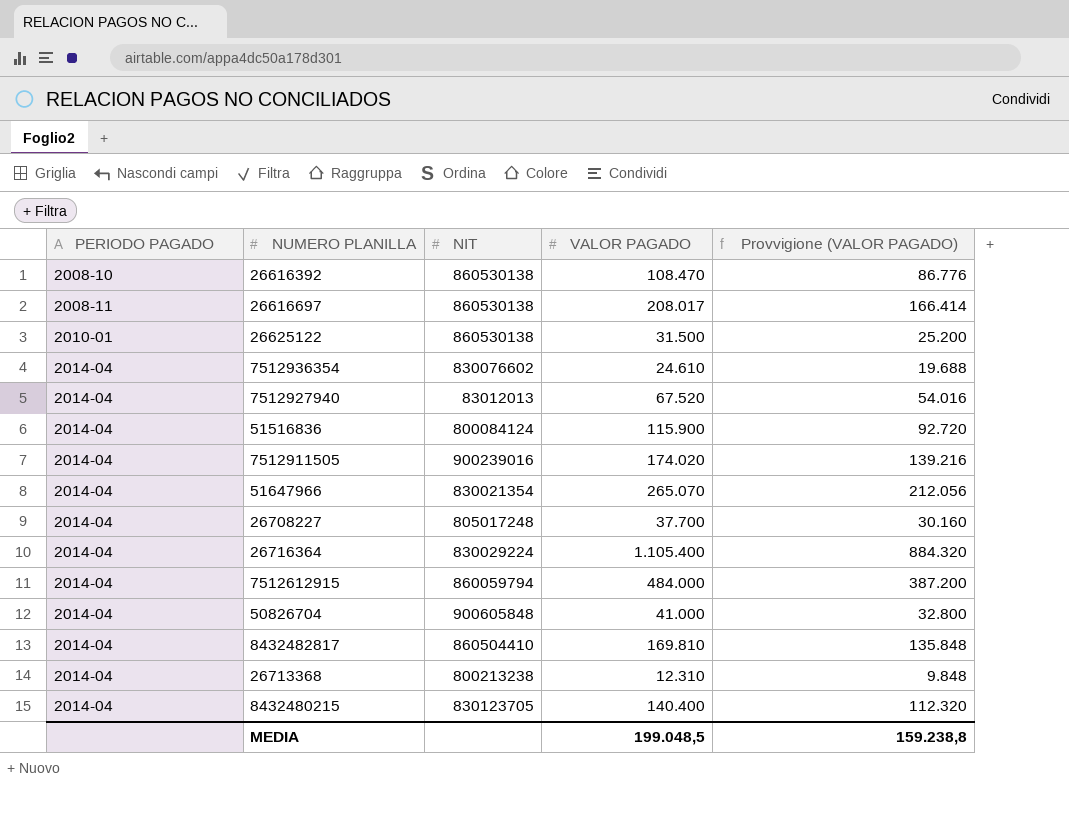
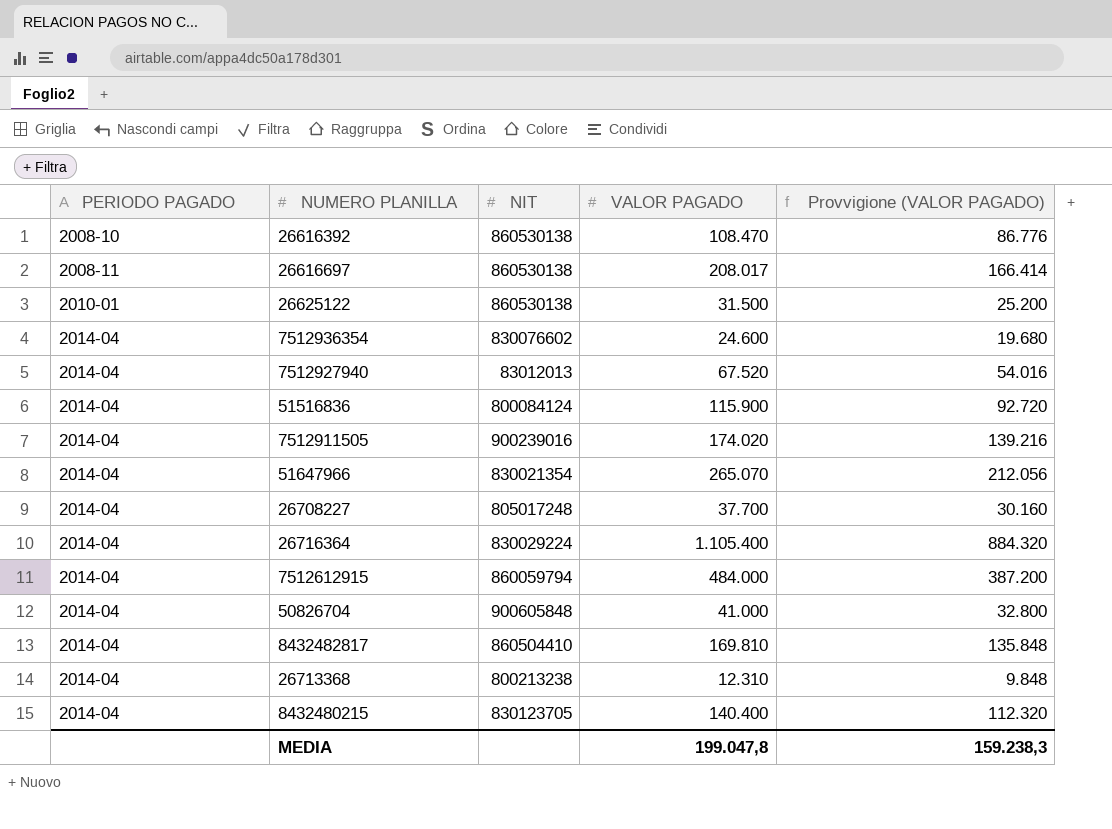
7512936354 | VALOR PAGADO: 24.610 -> 24.600
7512936354 | Provvigione (VALOR PAGADO): 19.688 -> 19.680
MEDIA | VALOR PAGADO: 199.048,5 -> 199.047,8
MEDIA | Provvigione (VALOR PAGADO): 159.238,8 -> 159.238,3

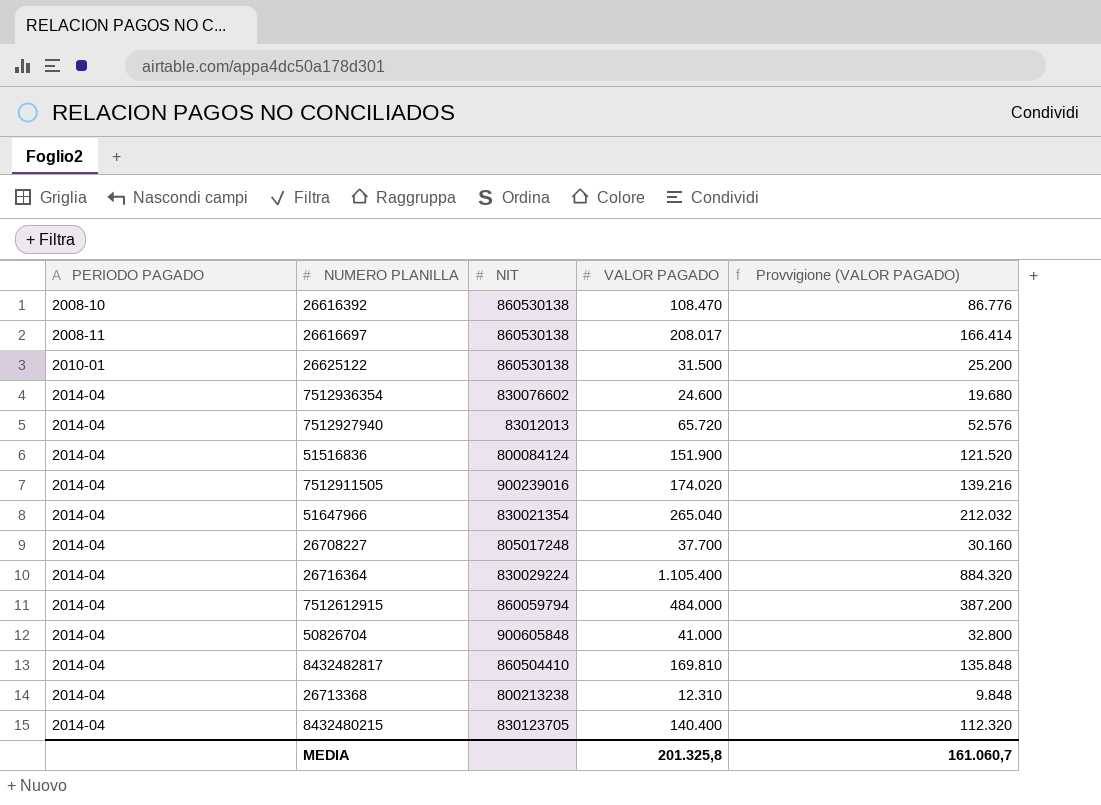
7512927940 | VALOR PAGADO: 67.520 -> 65.720
7512927940 | Provvigione (VALOR PAGADO): 54.016 -> 52.576
51516836 | VALOR PAGADO: 115.900 -> 151.900
51516836 | Provvigione (VALOR PAGADO): 92.720 -> 121.520
51647966 | VALOR PAGADO: 265.070 -> 265.040
51647966 | Provvigione (VALOR PAGADO): 212.056 -> 212.032
MEDIA | VALOR PAGADO: 199.047,8 -> 201.325,8
MEDIA | Provvigione (VALOR PAGADO): 159.238,3 -> 161.060,7

